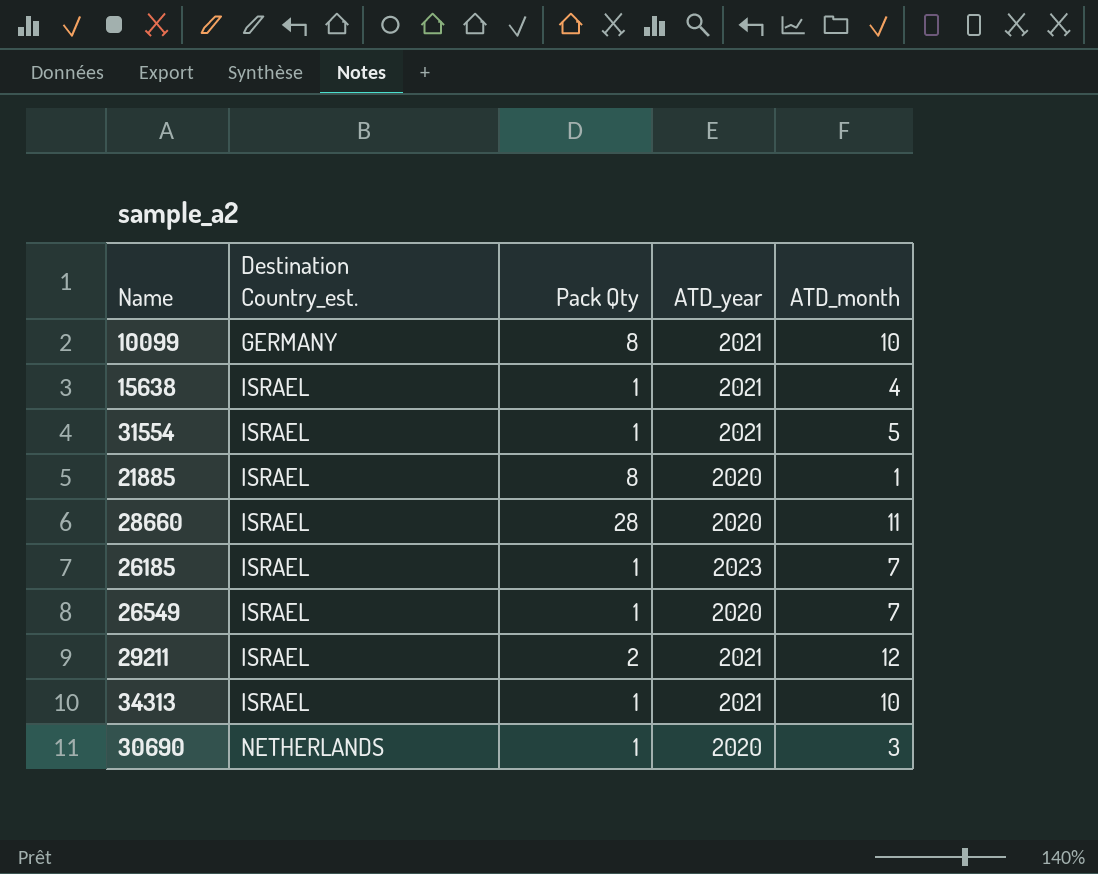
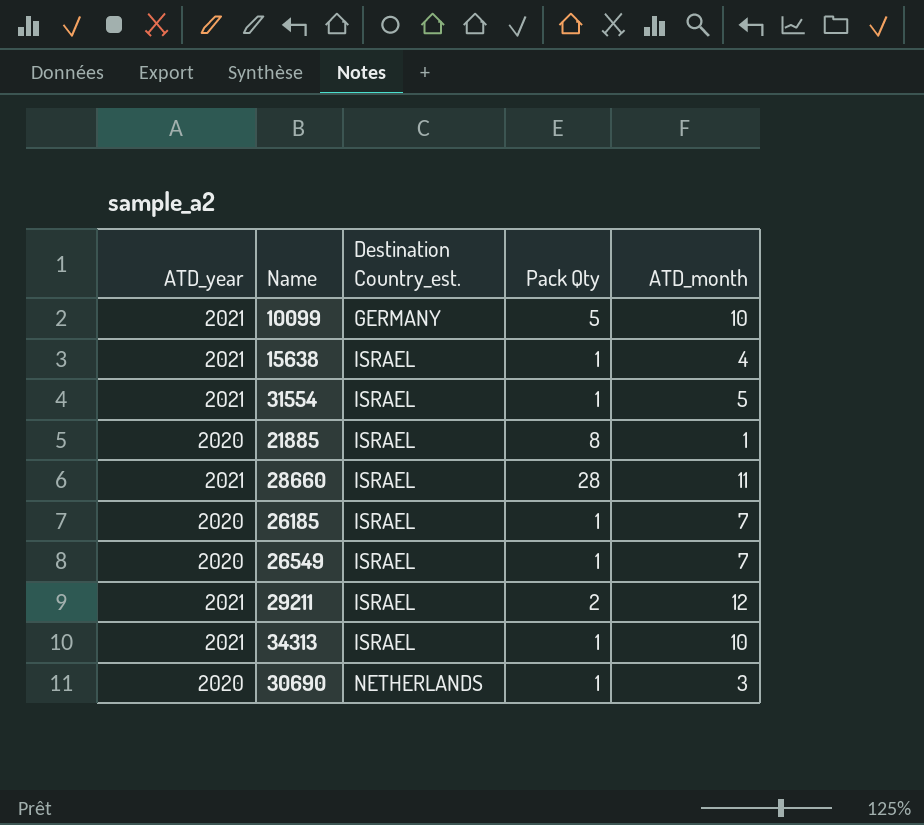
column ATD_year | position: 4 -> 1
10099 | Pack Qty: 8 -> 5
28660 | ATD_year: 2020 -> 2021
26185 | ATD_year: 2023 -> 2020

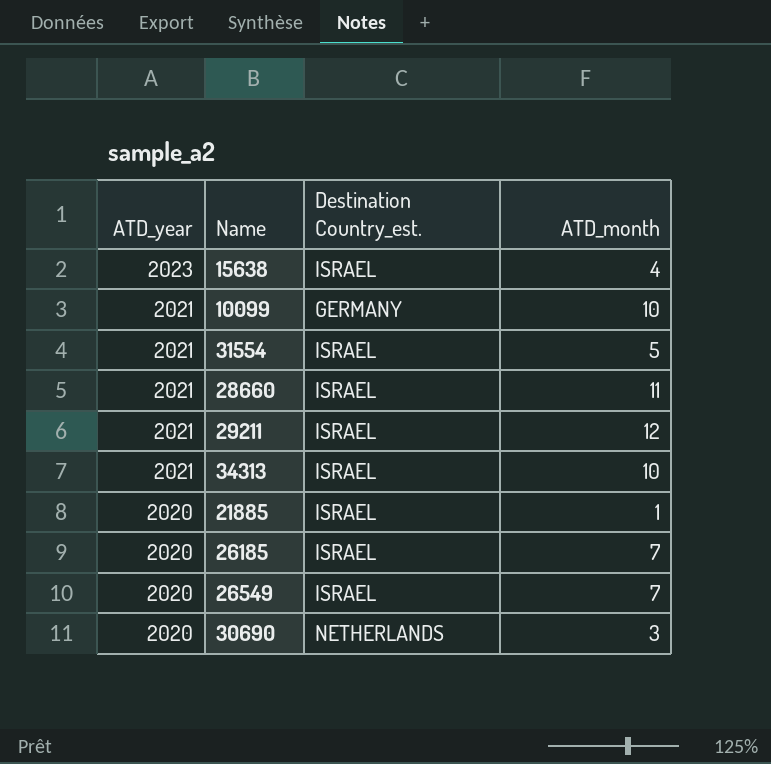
row order: Destination Country_est. ascending -> ATD_year descending
column Pack Qty | position: 4 -> none
15638 | ATD_year: 2021 -> 2023

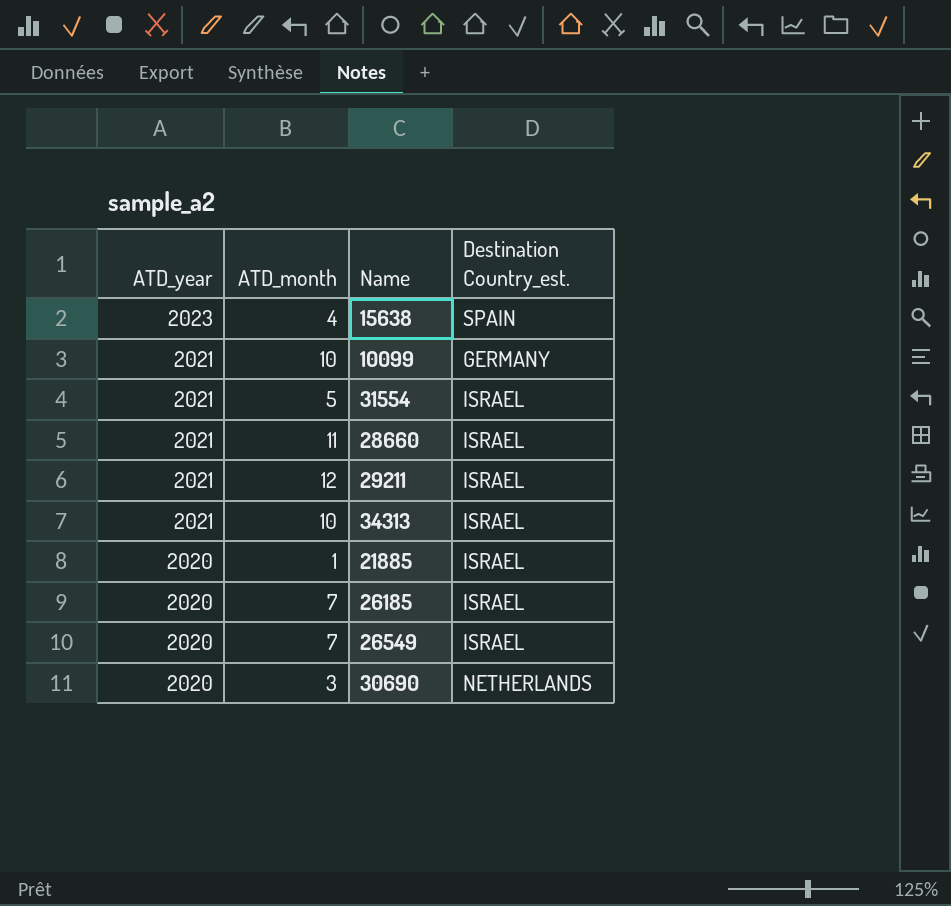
column ATD_month | position: 4 -> 2
15638 | Destination Country_est.: ISRAEL -> SPAIN

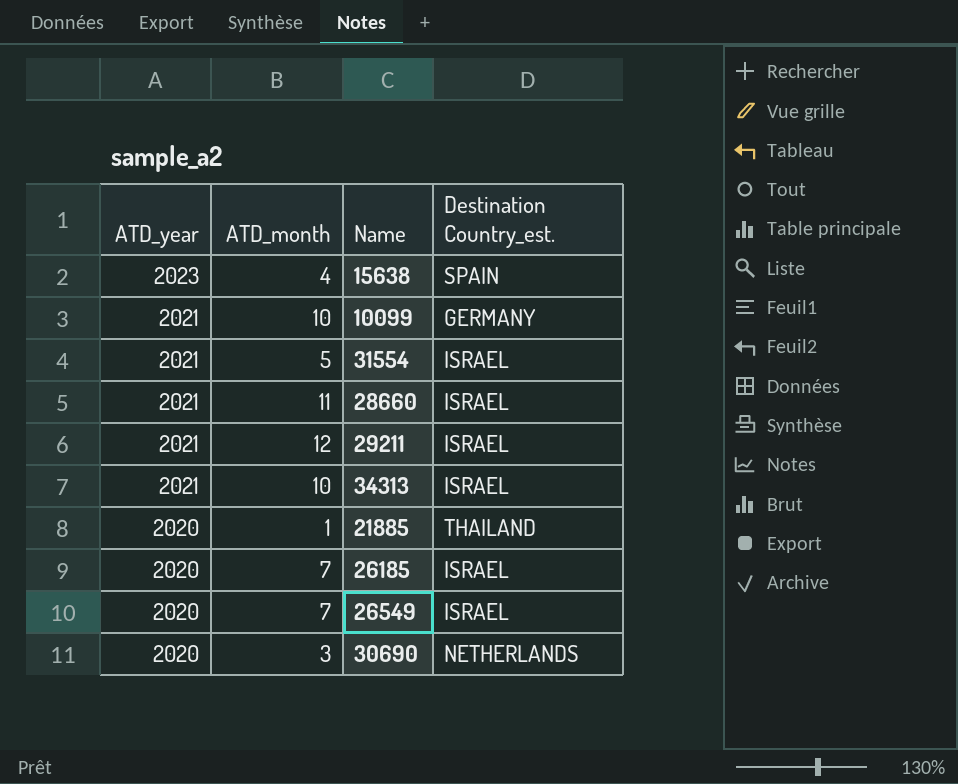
21885 | Destination Country_est.: ISRAEL -> THAILAND

